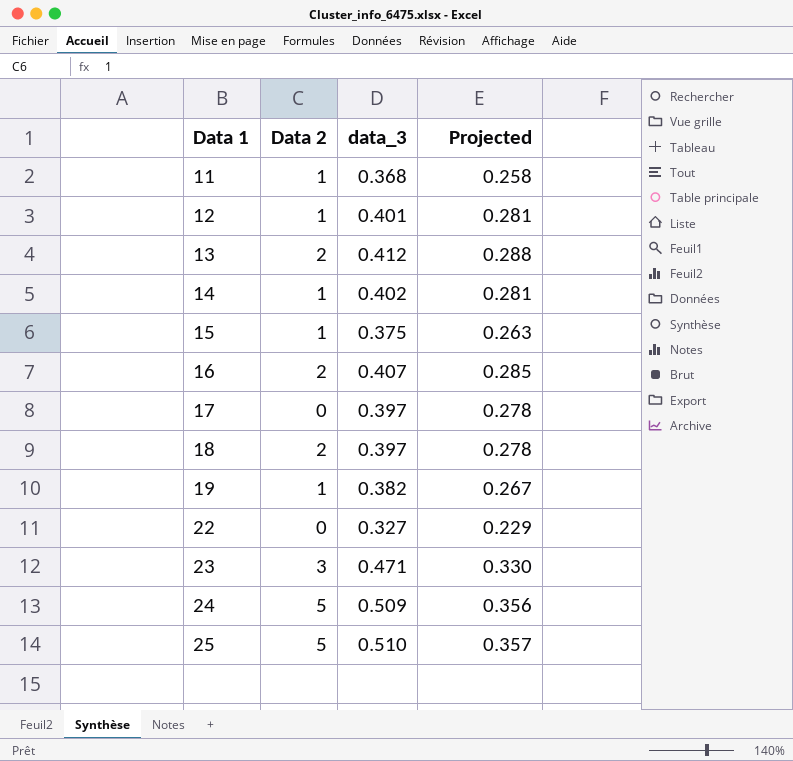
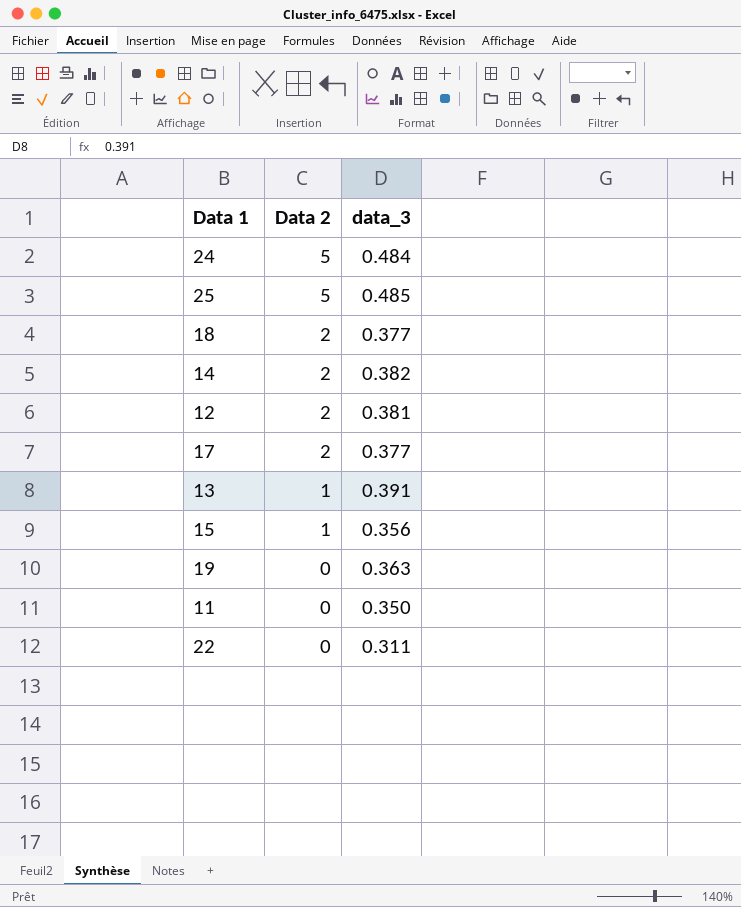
row order: Data 1 ascending -> Data 2 descending
column Projected | formula: [data_3] * 0.7 -> none
row 16: 2 | 0.407 | 0.285 -> none
row 23: 3 | 0.471 | 0.330 -> none
24 | data_3: 0.509 -> 0.484
25 | data_3: 0.510 -> 0.485
18 | data_3: 0.397 -> 0.377
14 | Data 2: 1 -> 2
14 | data_3: 0.402 -> 0.382
12 | Data 2: 1 -> 2
12 | data_3: 0.401 -> 0.381
17 | Data 2: 0 -> 2
17 | data_3: 0.397 -> 0.377
13 | Data 2: 2 -> 1
13 | data_3: 0.412 -> 0.391
15 | data_3: 0.375 -> 0.356
19 | Data 2: 1 -> 0
19 | data_3: 0.382 -> 0.363
11 | Data 2: 1 -> 0
11 | data_3: 0.368 -> 0.350
22 | data_3: 0.327 -> 0.311

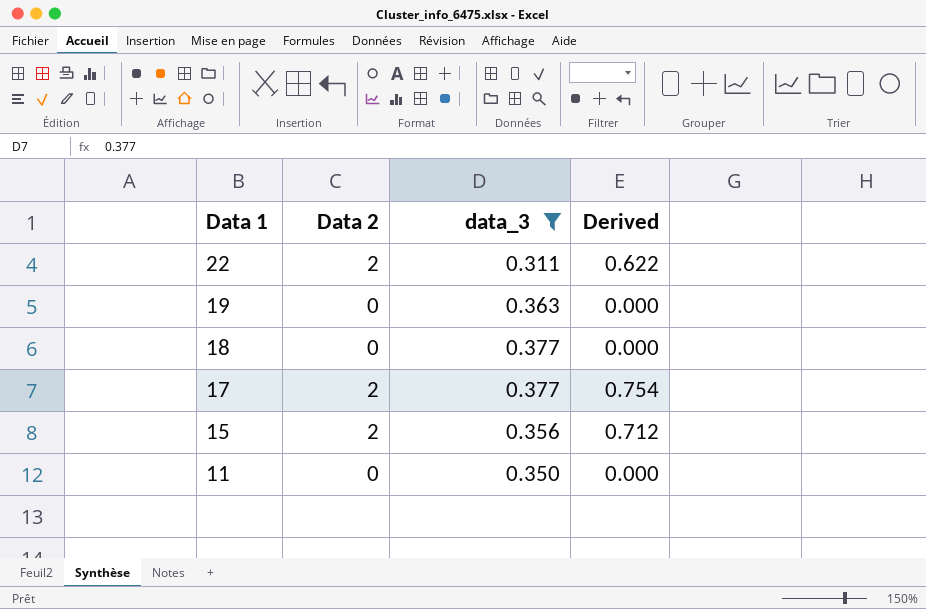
filter: none -> data_3 <= 0.377
row order: Data 2 descending -> Data 1 descending
column Derived | formula: none -> [Data 2] * [data_3]
22 | Data 2: 0 -> 2
18 | Data 2: 2 -> 0
15 | Data 2: 1 -> 2

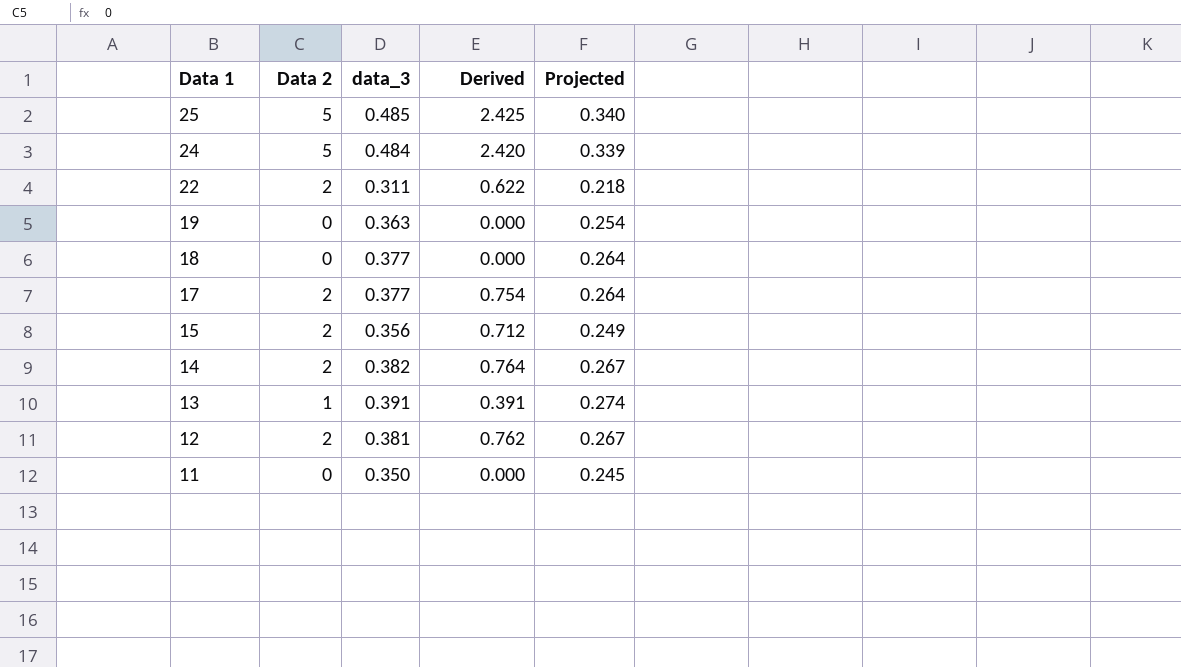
filter: data_3 <= 0.377 -> none
column Projected | formula: none -> [data_3] * 0.7

